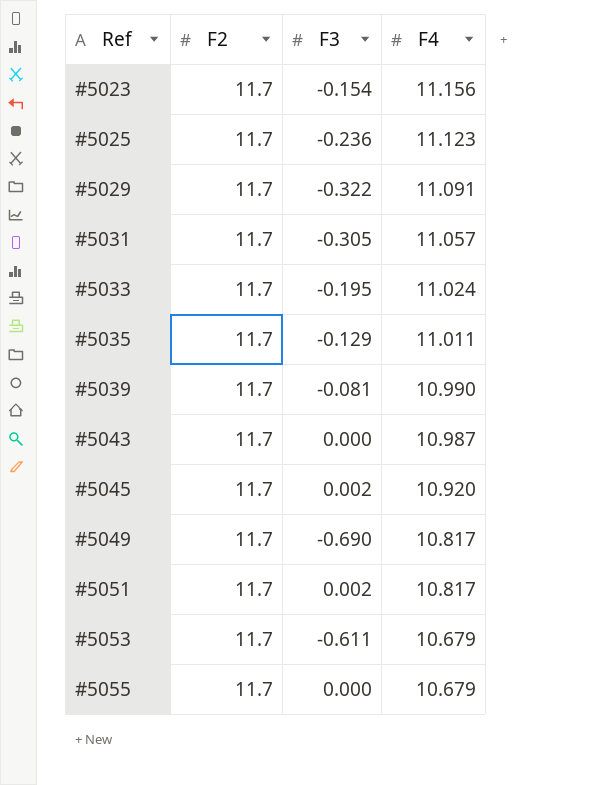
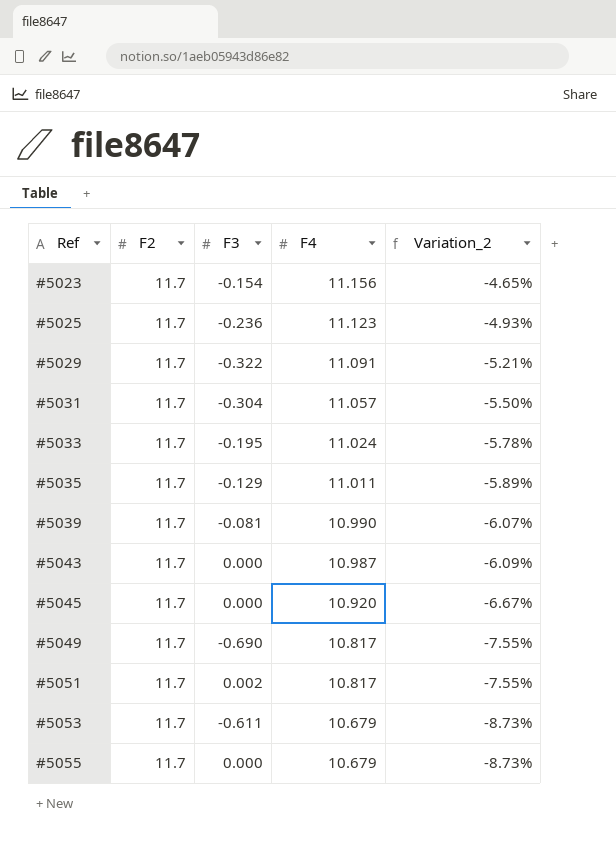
column Variation_2 | formula: none -> ([F4] - [F2]) / [F2]
#5031 | F3: -0.305 -> -0.304
#5045 | F3: 0.002 -> 0.000

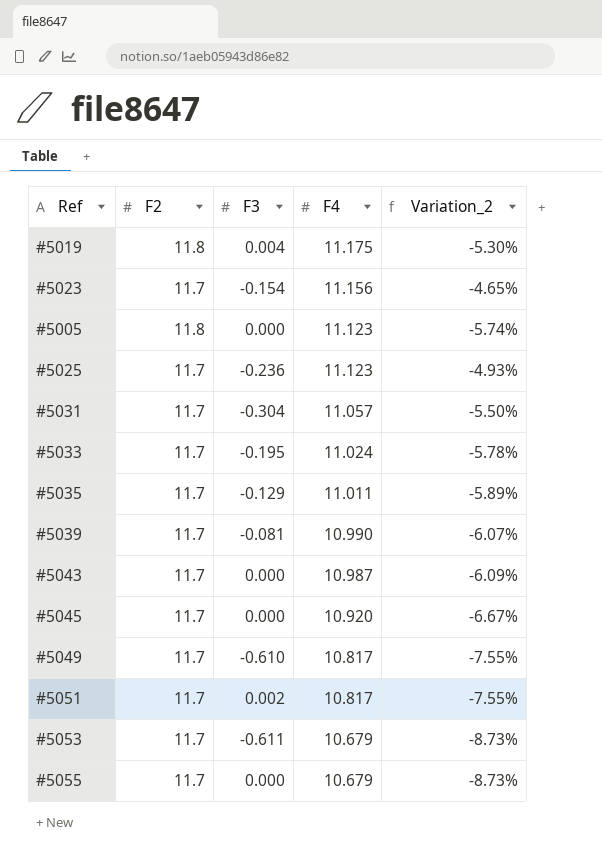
row #5029: 11.7 | -0.322 | 11.091 | -5.21% -> none
row #5019: none -> 11.8 | 0.004 | 11.175 | -5.30%
row #5005: none -> 11.8 | 0.000 | 11.123 | -5.74%
#5049 | F3: -0.690 -> -0.610

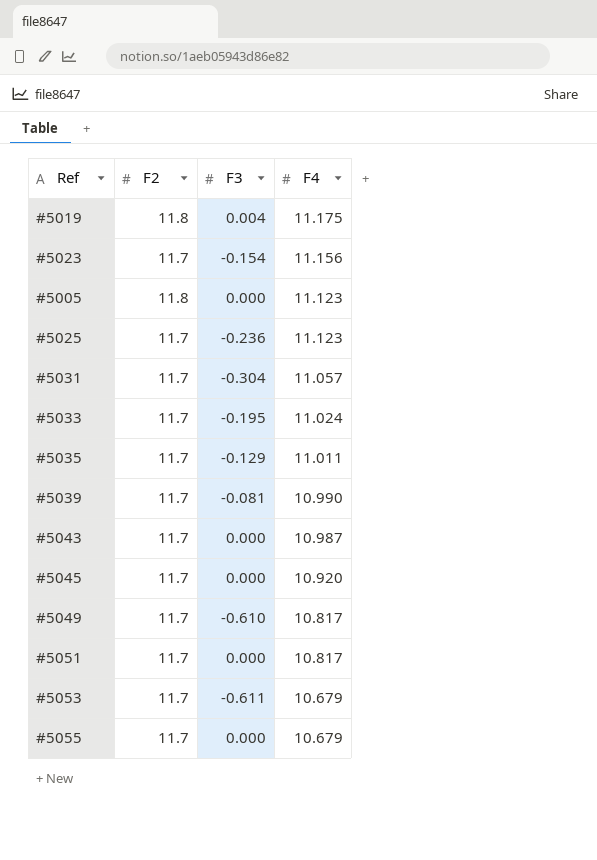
column Variation_2 | formula: ([F4] - [F2]) / [F2] -> none
#5051 | F3: 0.002 -> 0.000

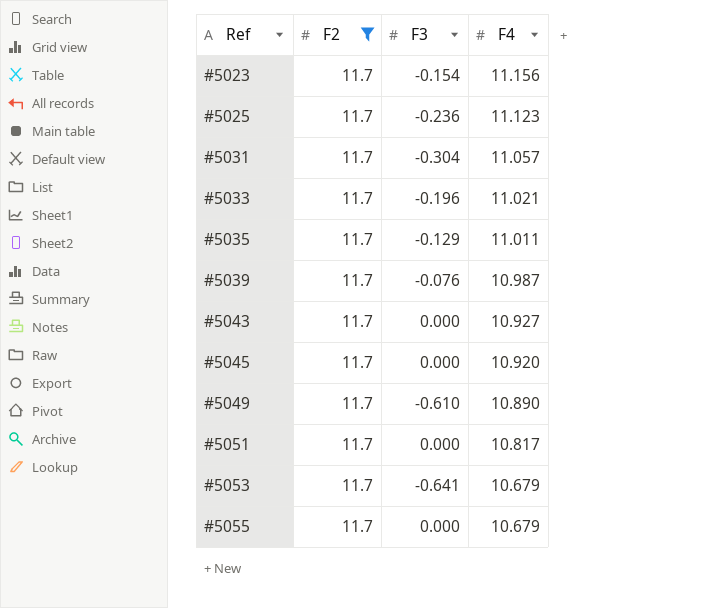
filter: none -> F2 = 11.7
#5033 | F3: -0.195 -> -0.196
#5033 | F4: 11.024 -> 11.021
#5039 | F3: -0.081 -> -0.076
#5039 | F4: 10.990 -> 10.987
#5043 | F4: 10.987 -> 10.927
#5049 | F4: 10.817 -> 10.890
#5053 | F3: -0.611 -> -0.641

